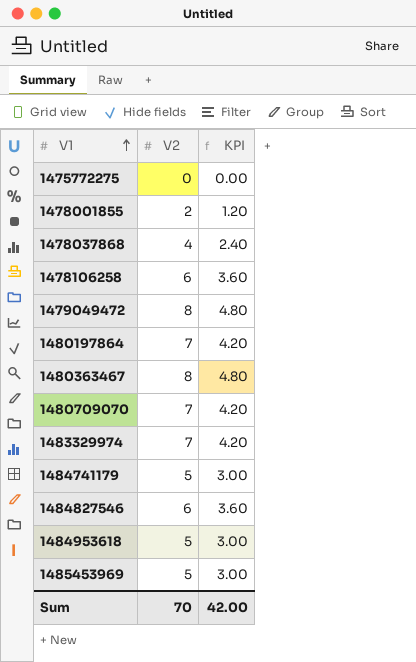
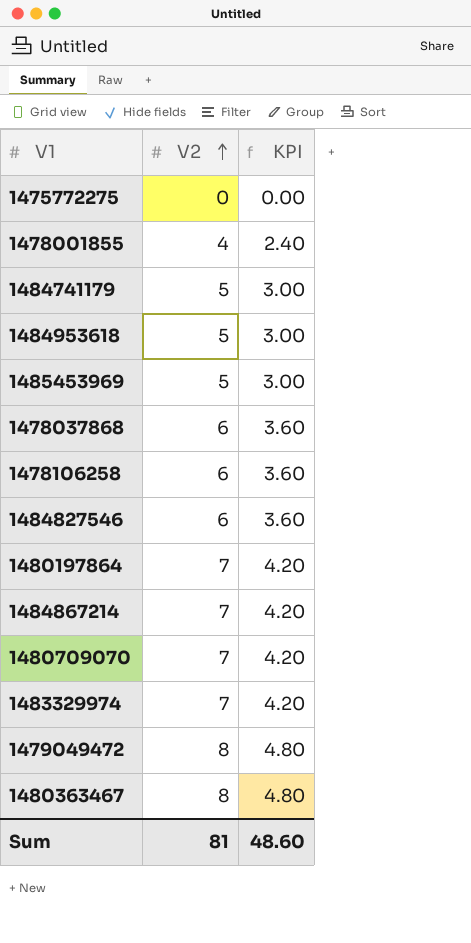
row order: V1 ascending -> V2 ascending
1478001855 | V2: 2 -> 4
1478001855 | KPI: 1.20 -> 2.40
1478037868 | V2: 4 -> 6
1478037868 | KPI: 2.40 -> 3.60
row 1484867214: none -> 7 | 4.20
Sum | V2: 70 -> 81
Sum | KPI: 42.00 -> 48.60

